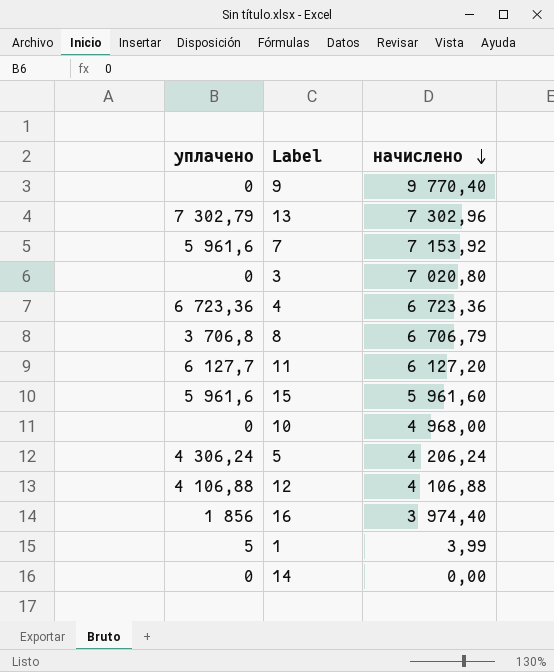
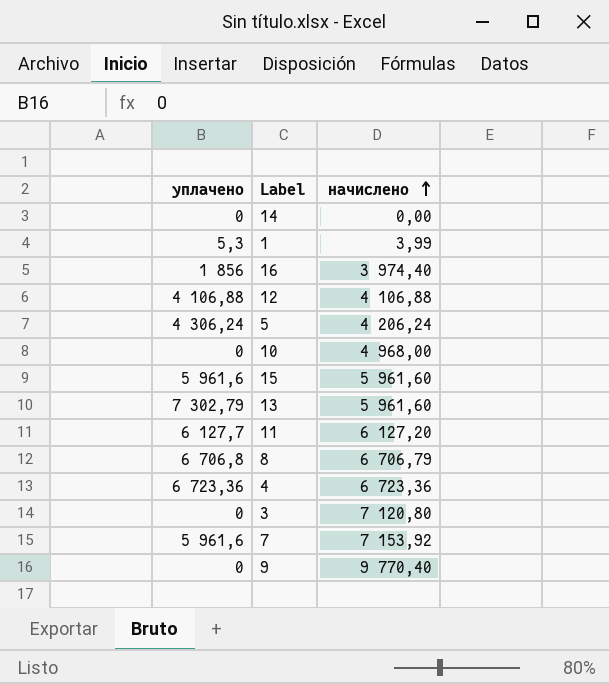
row order: начислено descending -> начислено ascending
1 | уплачено: 5 -> 5,3
13 | начислено: 7 302,96 -> 5 961,60
8 | уплачено: 3 706,8 -> 6 706,8
3 | начислено: 7 020,80 -> 7 120,80

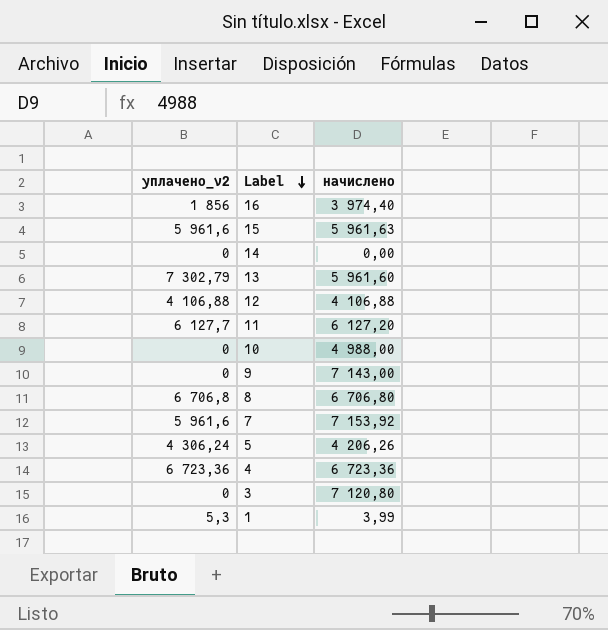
row order: начислено ascending -> Label descending
column name: уплачено -> уплачено_v2
15 | начислено: 5 961,60 -> 5 961,63
10 | начислено: 4 968,00 -> 4 988,00
9 | начислено: 9 770,40 -> 7 143,00
8 | начислено: 6 706,79 -> 6 706,80
5 | начислено: 4 206,24 -> 4 206,26

